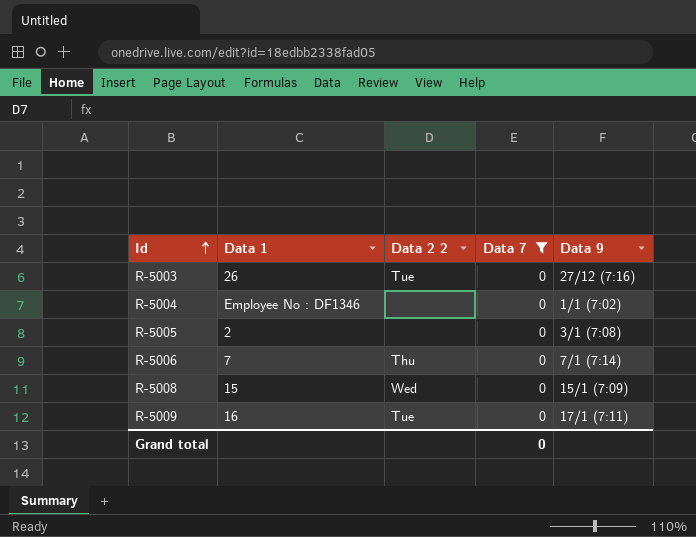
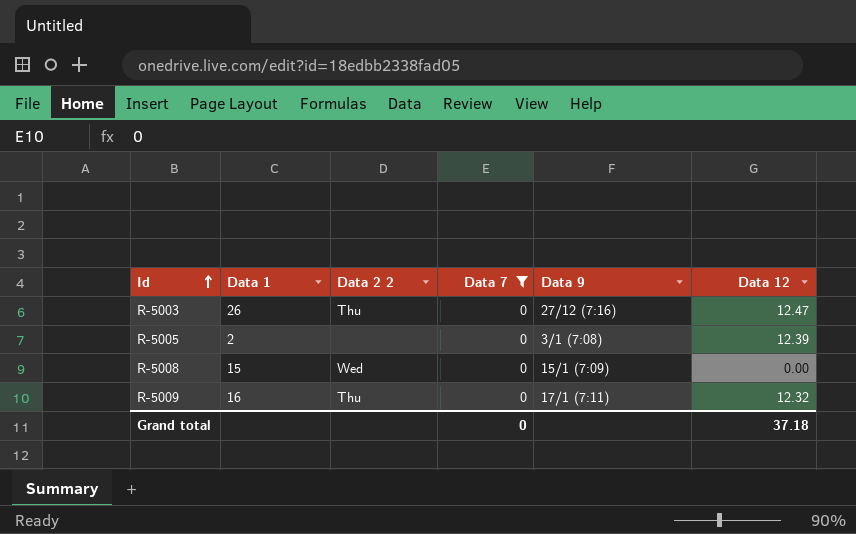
column Data 12 | position: none -> 6
row R-5004: Employee No : DF1346 | none | 0 | 1/1 (7:02) -> none
row R-5006: 7 | Thu | 0 | 7/1 (7:14) -> none
R-5003 | Data 2 2: Tue -> Thu
R-5009 | Data 2 2: Tue -> Thu

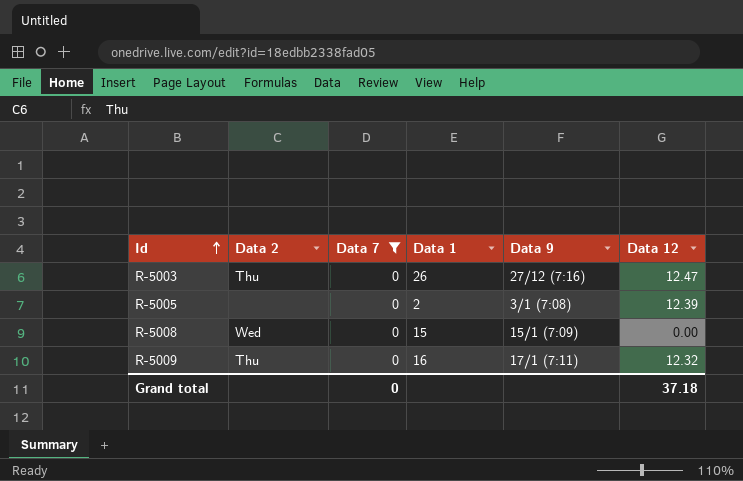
column name: Data 2 2 -> Data 2
column Data 1 | position: 2 -> 4

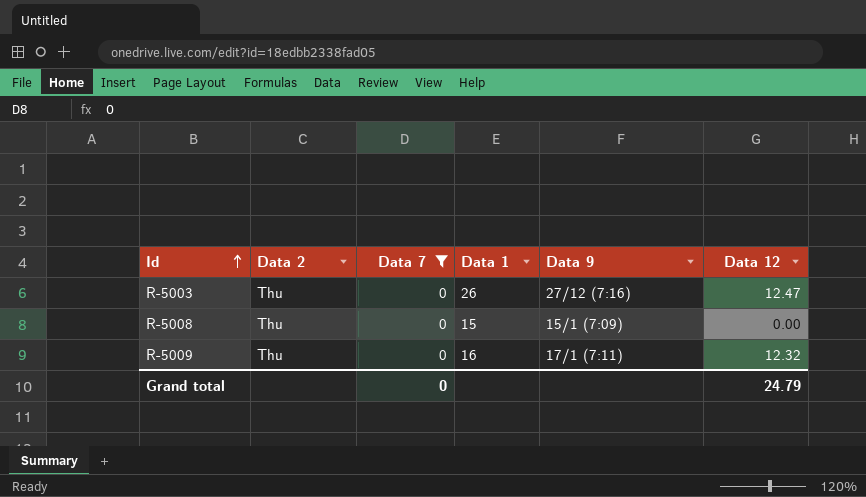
row R-5005: none | 0 | 2 | 3/1 (7:08) | 12.39 -> none
R-5008 | Data 2: Wed -> Thu
Grand total | Data 12: 37.18 -> 24.79

